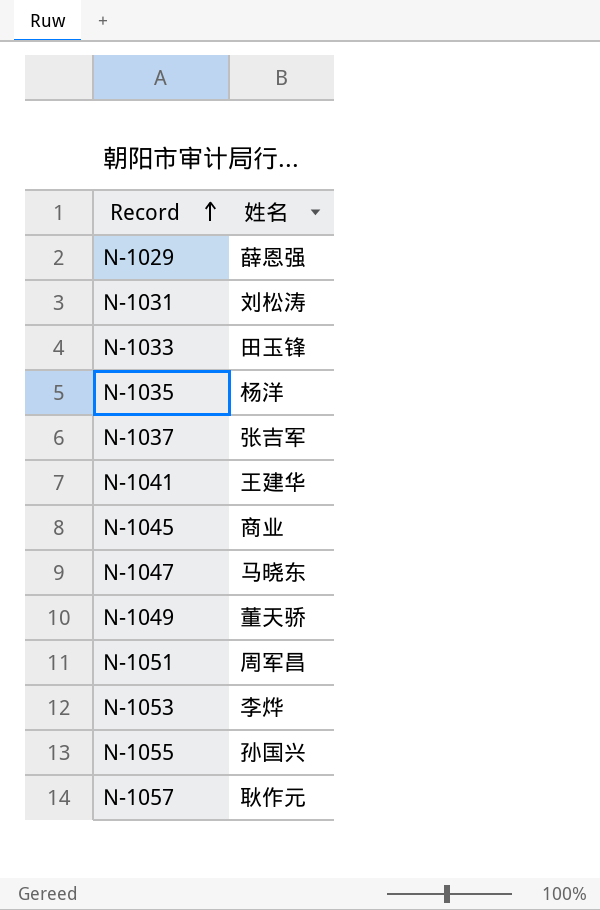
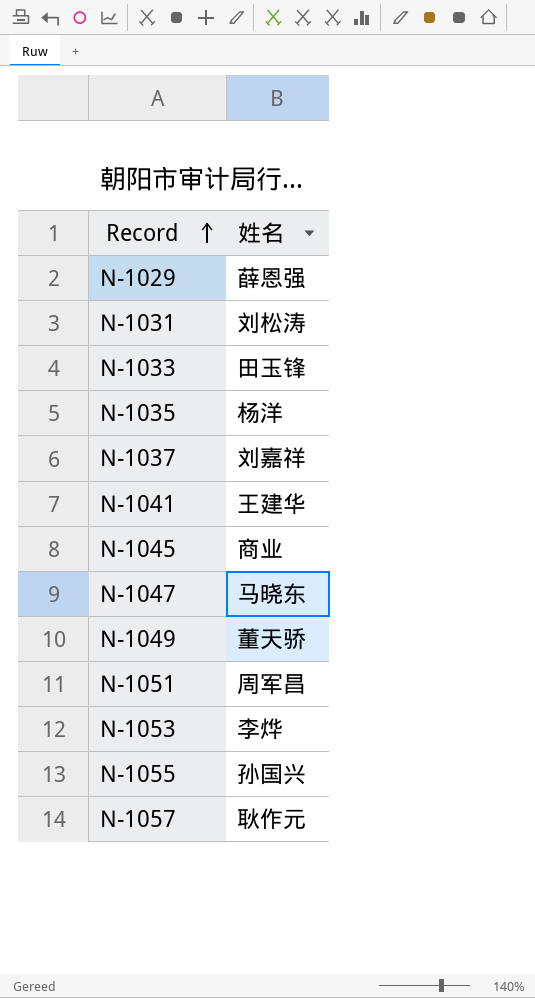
N-1037 | 姓名: 张吉军 -> 刘嘉祥

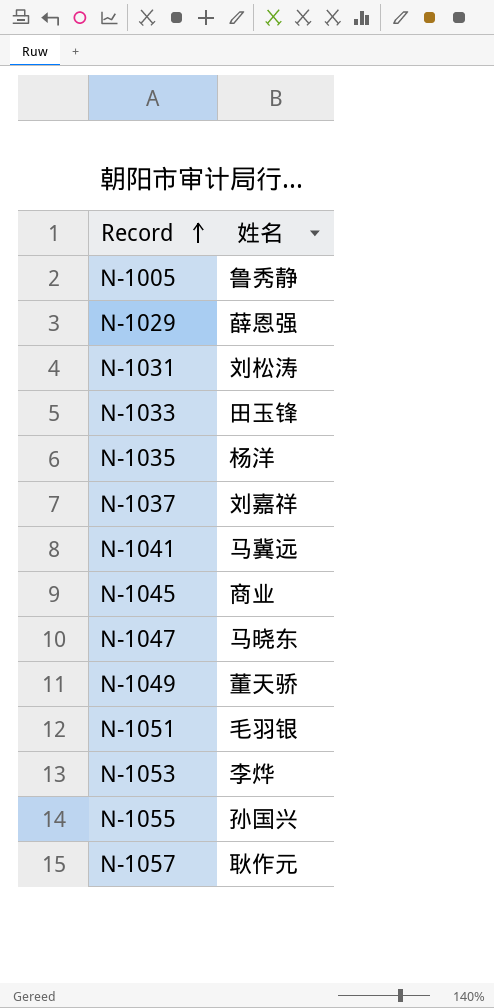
row N-1005: none -> 鲁秀静
N-1041 | 姓名: 王建华 -> 马冀远
N-1051 | 姓名: 周军昌 -> 毛羽银

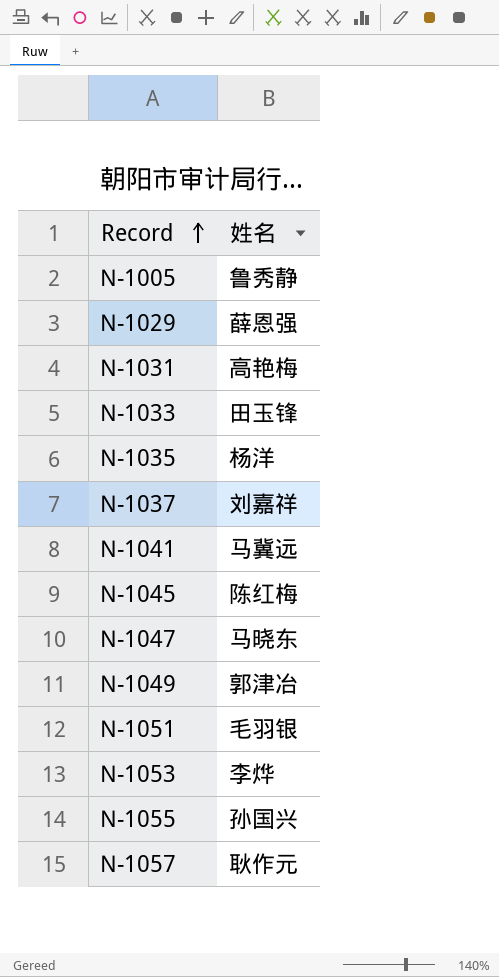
N-1031 | 姓名: 刘松涛 -> 高艳梅
N-1045 | 姓名: 商业 -> 陈红梅
N-1049 | 姓名: 董天骄 -> 郭津冶

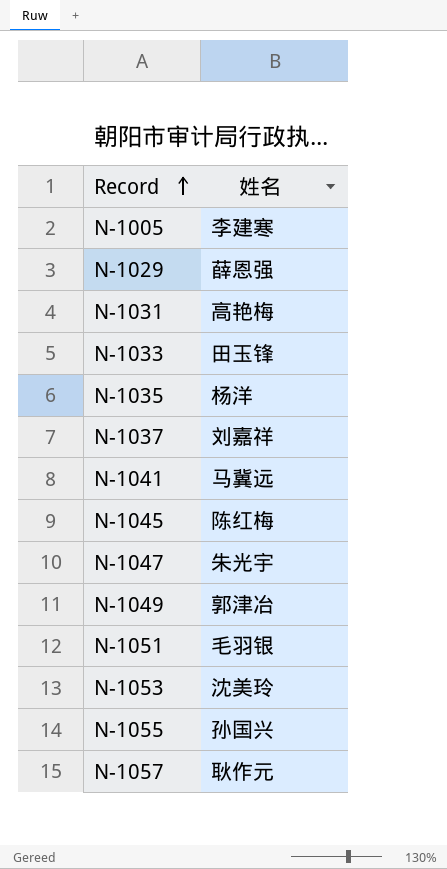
N-1005 | 姓名: 鲁秀静 -> 李建寒
N-1047 | 姓名: 马晓东 -> 朱光宇
N-1053 | 姓名: 李烨 -> 沈美玲

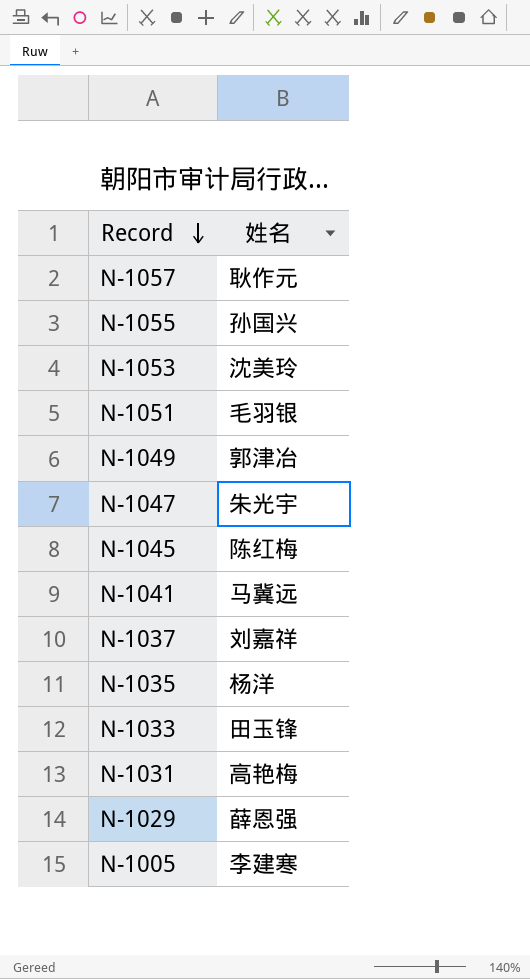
row order: Record ascending -> Record descending

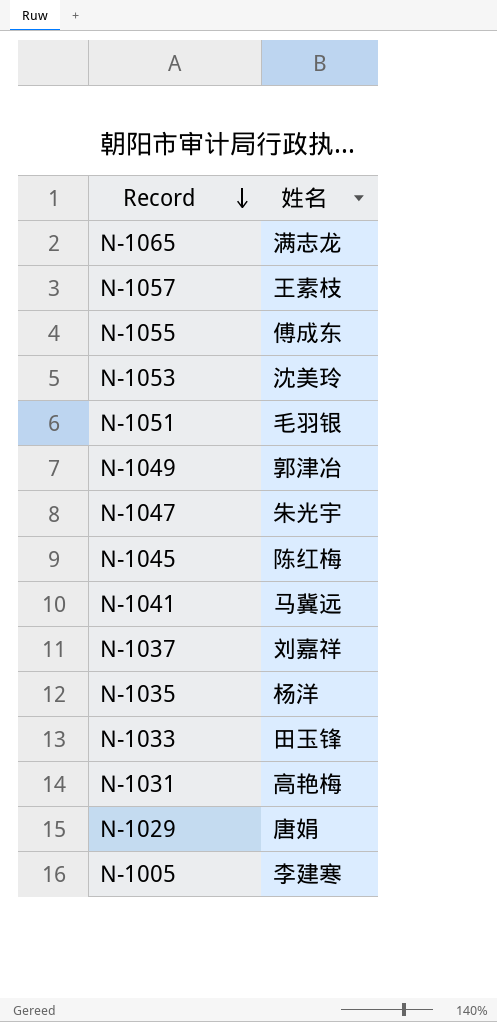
row N-1065: none -> 满志龙
N-1057 | 姓名: 耿作元 -> 王素枝
N-1055 | 姓名: 孙国兴 -> 傅成东
N-1029 | 姓名: 薛恩强 -> 唐娟

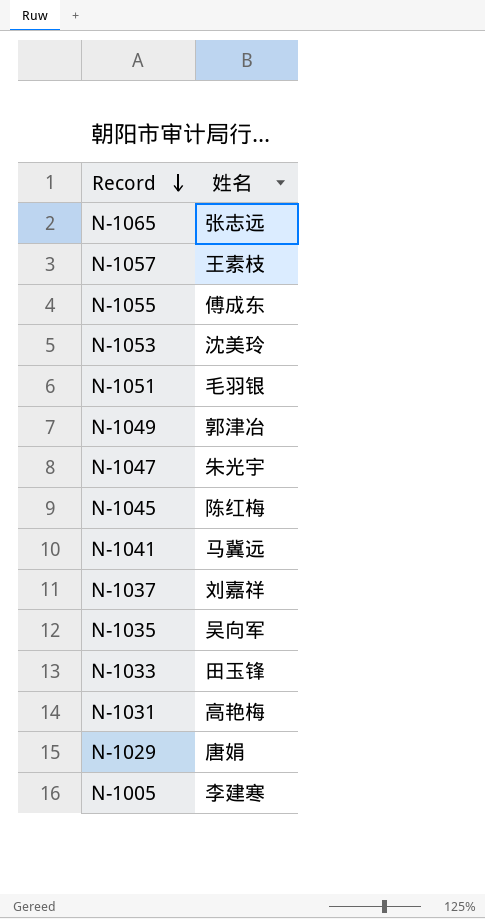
N-1065 | 姓名: 满志龙 -> 张志远
N-1035 | 姓名: 杨洋 -> 吴向军

